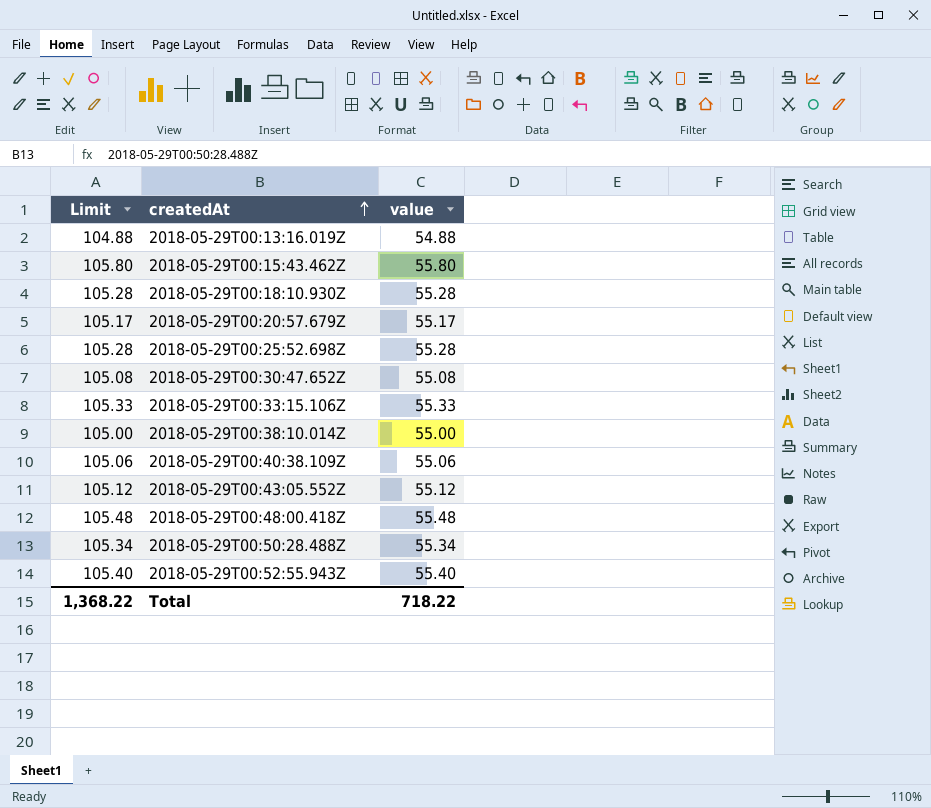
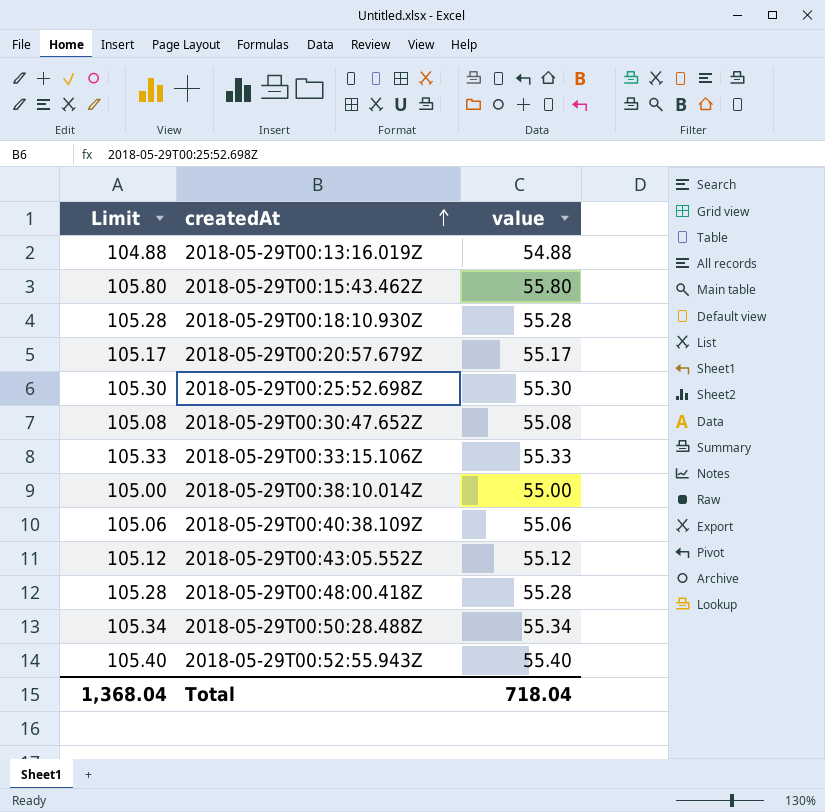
2018-05-29T00:25:52.698Z | Limit: 105.28 -> 105.30
2018-05-29T00:25:52.698Z | value: 55.28 -> 55.30
2018-05-29T00:48:00.418Z | Limit: 105.48 -> 105.28
2018-05-29T00:48:00.418Z | value: 55.48 -> 55.28
Total | Limit: 1,368.22 -> 1,368.04
Total | value: 718.22 -> 718.04

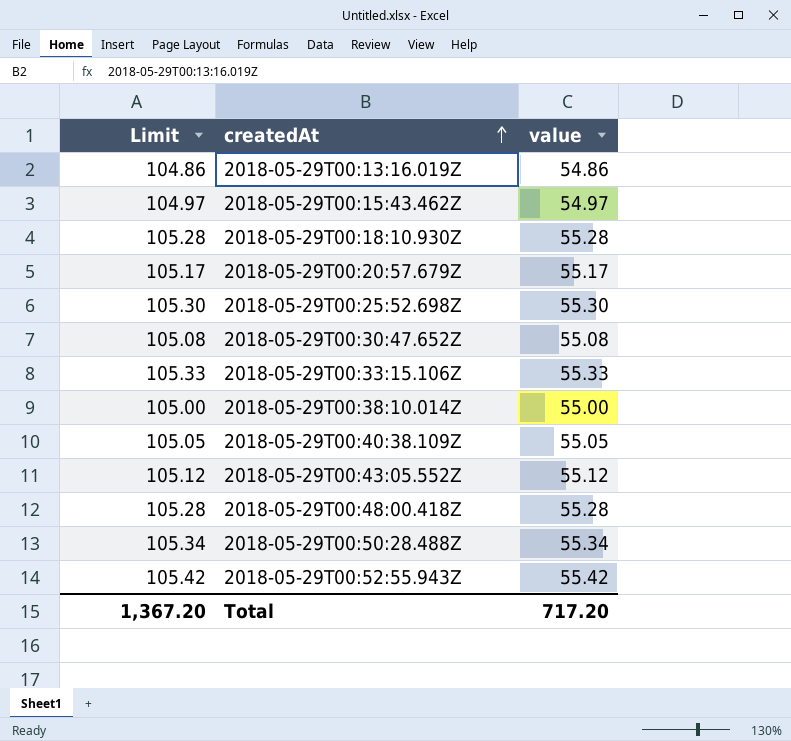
2018-05-29T00:13:16.019Z | Limit: 104.88 -> 104.86
2018-05-29T00:13:16.019Z | value: 54.88 -> 54.86
2018-05-29T00:15:43.462Z | Limit: 105.80 -> 104.97
2018-05-29T00:15:43.462Z | value: 55.80 -> 54.97
2018-05-29T00:40:38.109Z | Limit: 105.06 -> 105.05
2018-05-29T00:40:38.109Z | value: 55.06 -> 55.05
2018-05-29T00:52:55.943Z | Limit: 105.40 -> 105.42
2018-05-29T00:52:55.943Z | value: 55.40 -> 55.42
Total | Limit: 1,368.04 -> 1,367.20
Total | value: 718.04 -> 717.20

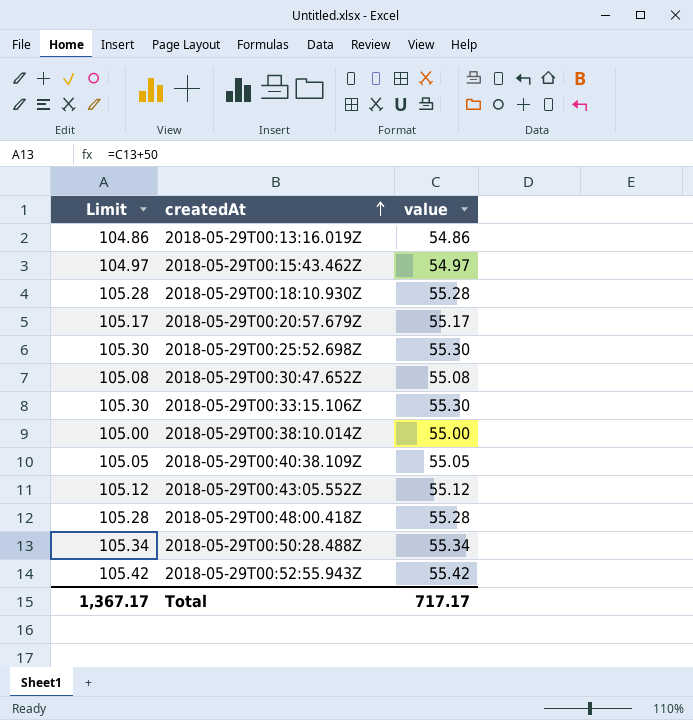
2018-05-29T00:33:15.106Z | Limit: 105.33 -> 105.30
2018-05-29T00:33:15.106Z | value: 55.33 -> 55.30
Total | Limit: 1,367.20 -> 1,367.17
Total | value: 717.20 -> 717.17

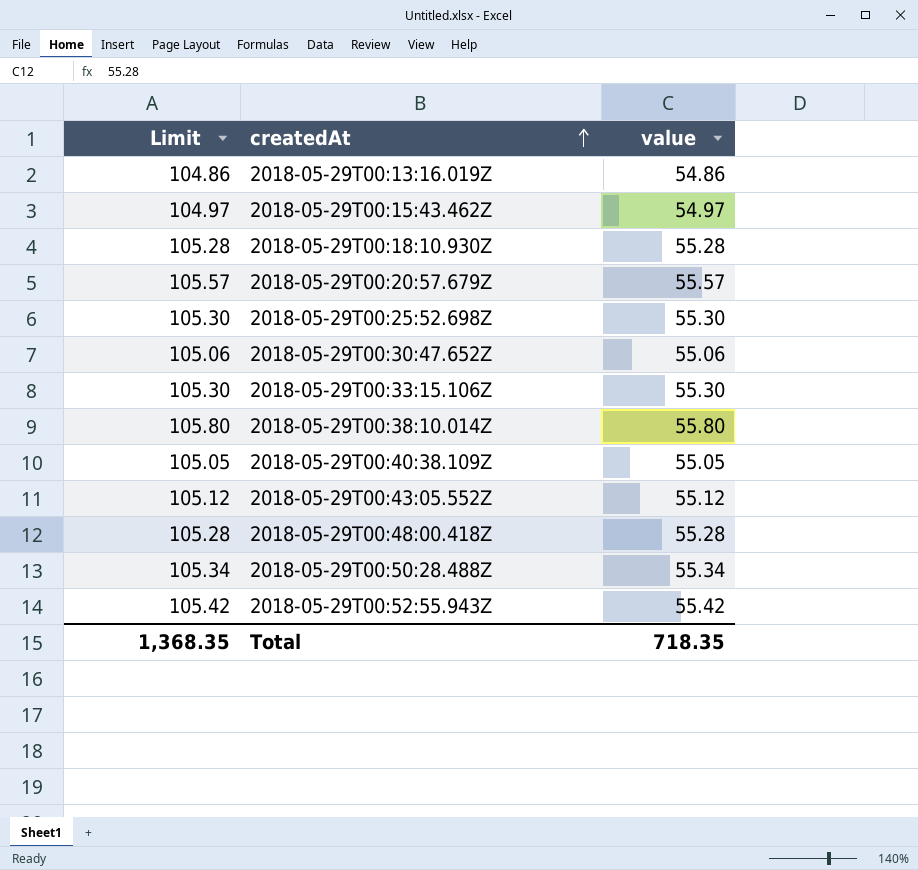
2018-05-29T00:20:57.679Z | Limit: 105.17 -> 105.57
2018-05-29T00:20:57.679Z | value: 55.17 -> 55.57
2018-05-29T00:30:47.652Z | Limit: 105.08 -> 105.06
2018-05-29T00:30:47.652Z | value: 55.08 -> 55.06
2018-05-29T00:38:10.014Z | Limit: 105.00 -> 105.80
2018-05-29T00:38:10.014Z | value: 55.00 -> 55.80
Total | Limit: 1,367.17 -> 1,368.35
Total | value: 717.17 -> 718.35

